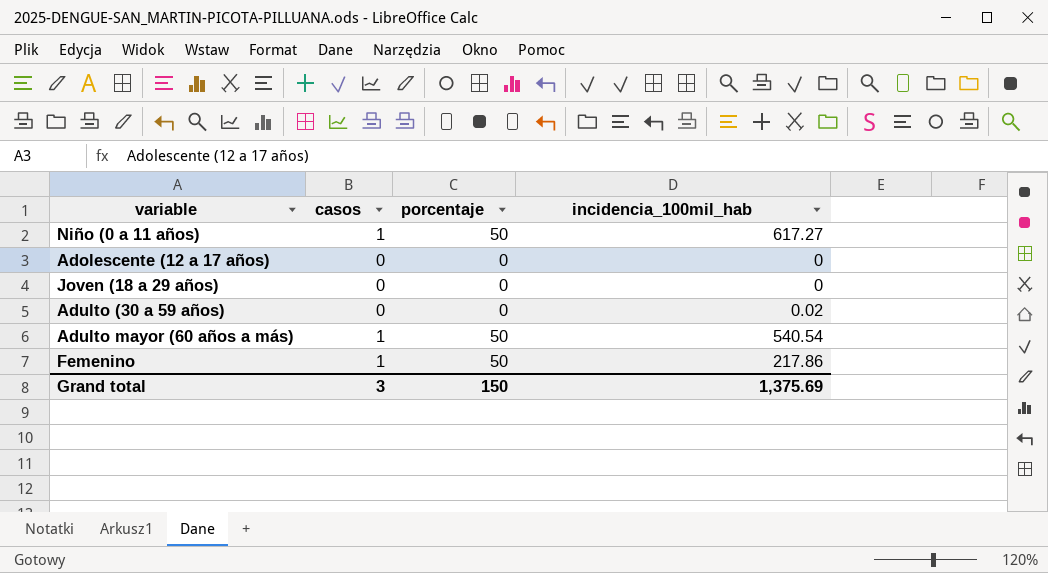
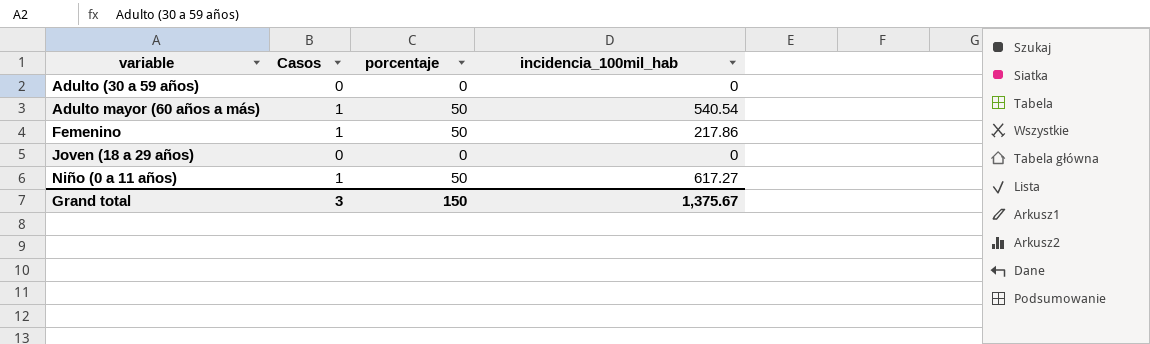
row order: none -> variable ascending
column name: casos -> Casos
row Adolescente (12 a 17 años): 0 | 0 | 0 -> none
Adulto (30 a 59 años) | incidencia_100mil_hab: 0.02 -> 0
Grand total | incidencia_100mil_hab: 1,375.69 -> 1,375.67

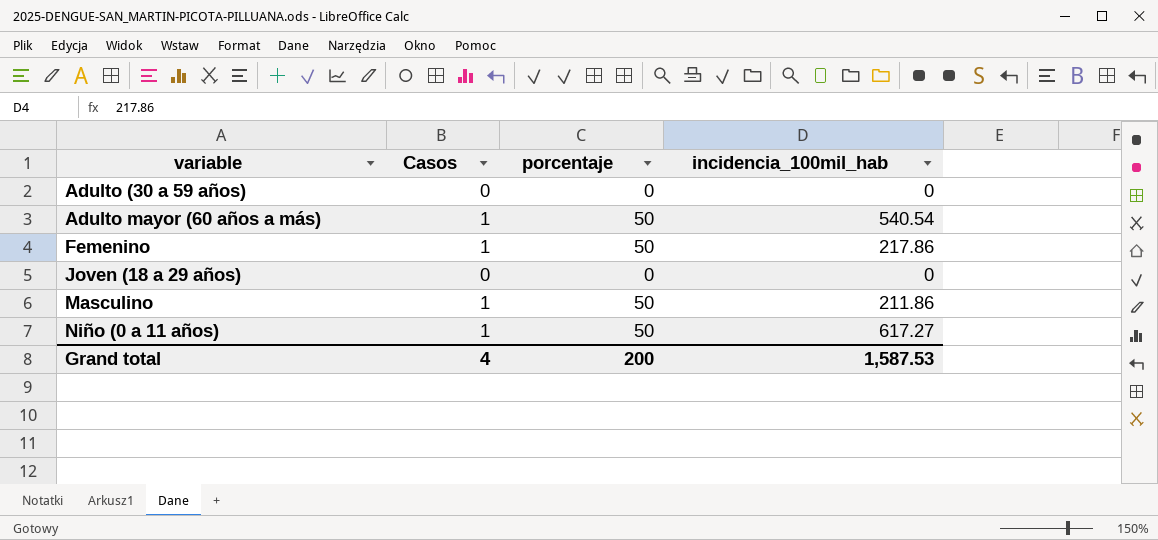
row Masculino: none -> 1 | 50 | 211.86
Grand total | Casos: 3 -> 4
Grand total | porcentaje: 150 -> 200
Grand total | incidencia_100mil_hab: 1,375.67 -> 1,587.53

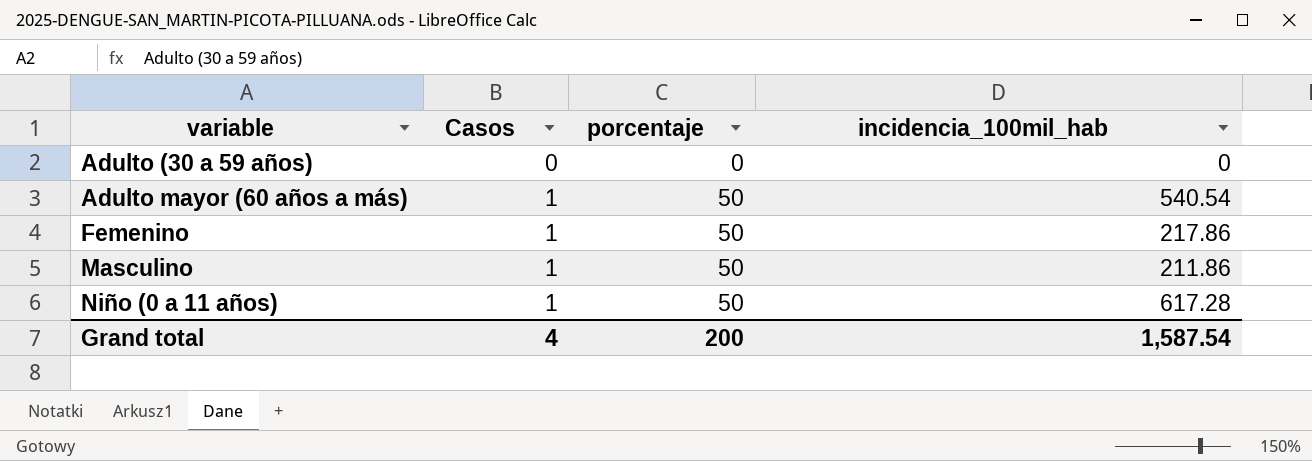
row Joven (18 a 29 años): 0 | 0 | 0 -> none
Niño (0 a 11 años) | incidencia_100mil_hab: 617.27 -> 617.28
Grand total | incidencia_100mil_hab: 1,587.53 -> 1,587.54

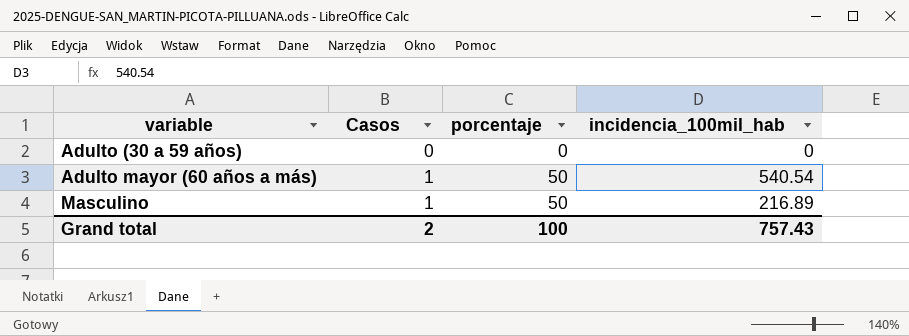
row Femenino: 1 | 50 | 217.86 -> none
row Niño (0 a 11 años): 1 | 50 | 617.28 -> none
Masculino | incidencia_100mil_hab: 211.86 -> 216.89
Grand total | Casos: 4 -> 2
Grand total | porcentaje: 200 -> 100
Grand total | incidencia_100mil_hab: 1,587.54 -> 757.43

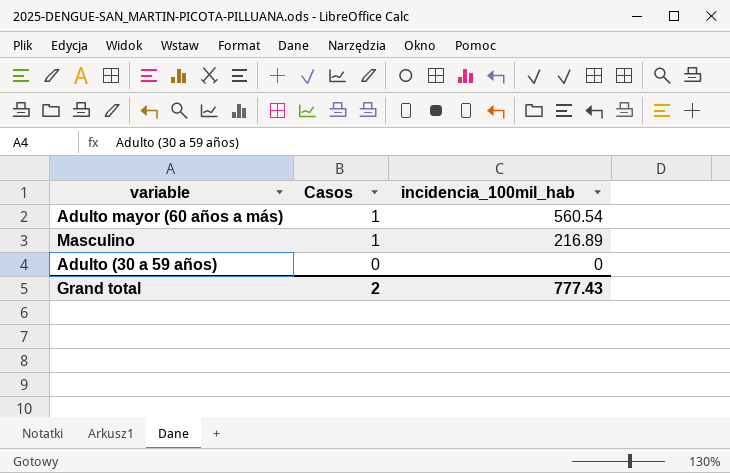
row order: variable ascending -> Casos descending
column porcentaje | position: 3 -> none
Adulto mayor (60 años a más) | incidencia_100mil_hab: 540.54 -> 560.54
Grand total | incidencia_100mil_hab: 757.43 -> 777.43

